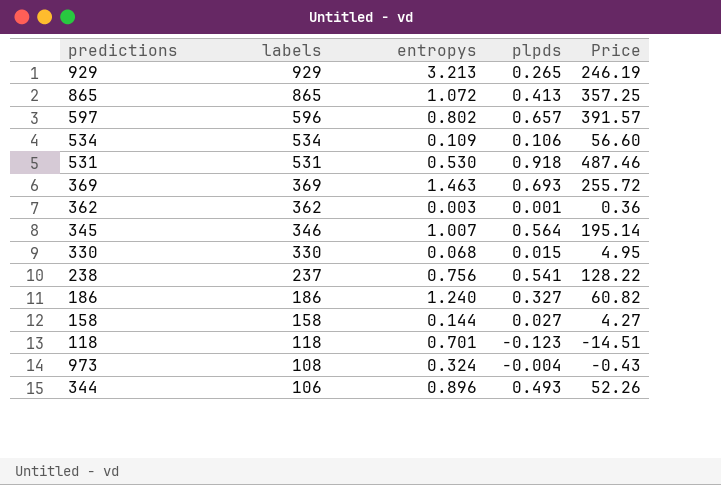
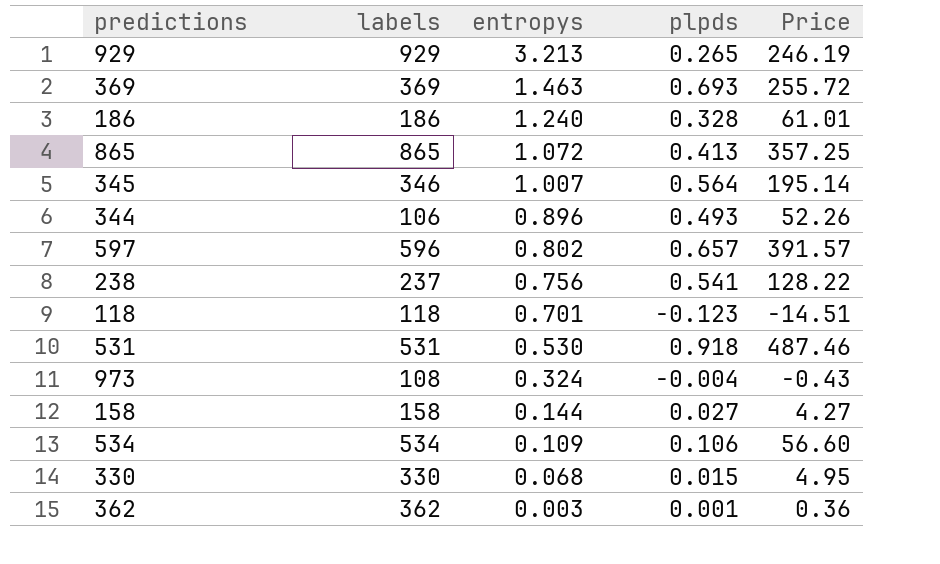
row order: labels descending -> entropys descending
186 | plpds: 0.327 -> 0.328
186 | Price: 60.82 -> 61.01

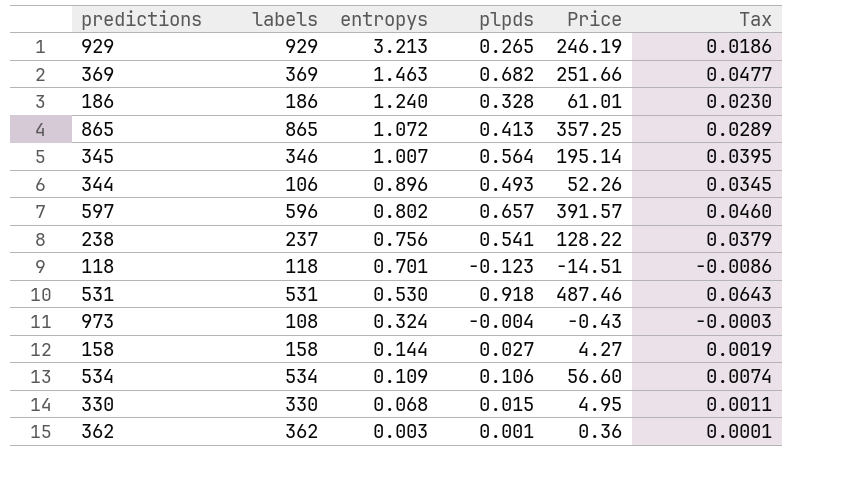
column Tax | formula: none -> [plpds] * 0.07
369 | plpds: 0.693 -> 0.682
369 | Price: 255.72 -> 251.66

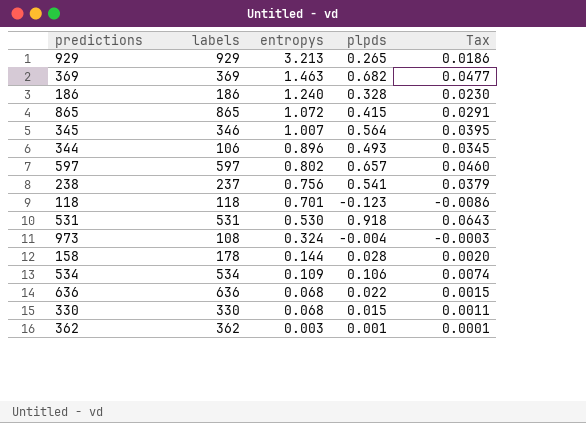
column Price | formula: [labels] * [plpds] -> none
865 | plpds: 0.413 -> 0.415
865 | Tax: 0.0289 -> 0.0291
597 | labels: 596 -> 597
158 | labels: 158 -> 178
158 | plpds: 0.027 -> 0.028
158 | Tax: 0.0019 -> 0.0020
row 636: none -> 636 | 0.068 | 0.022 | 0.0015

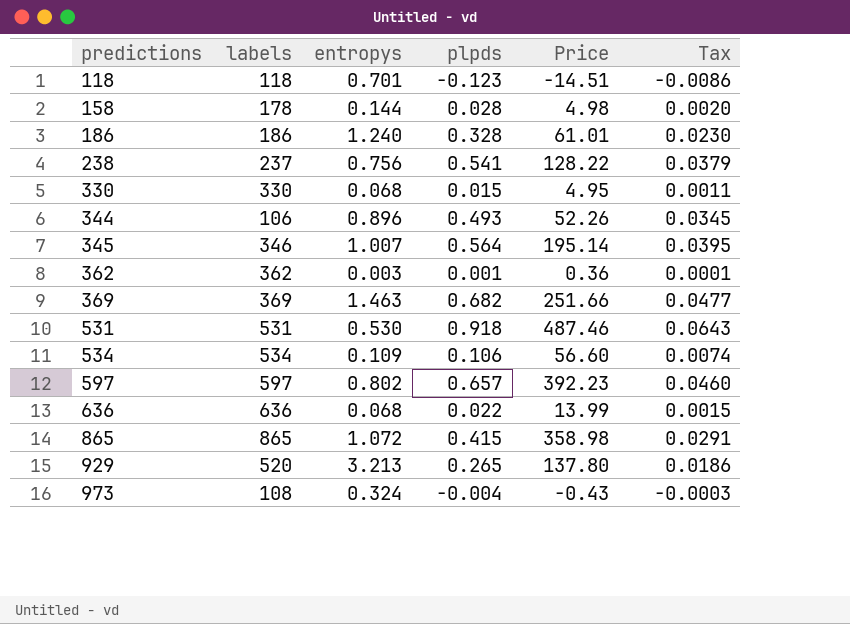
row order: entropys descending -> predictions ascending
column Price | formula: none -> [labels] * [plpds]
929 | labels: 929 -> 520

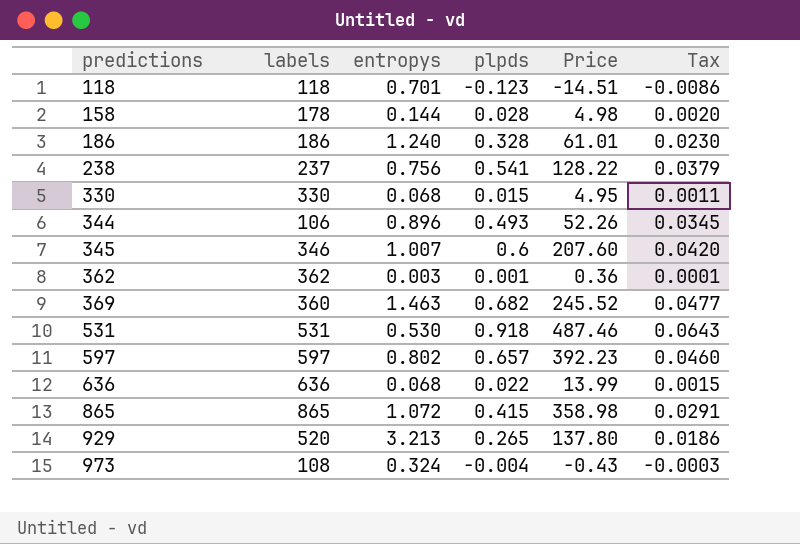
row 534: 534 | 0.109 | 0.106 | 56.60 | 0.0074 -> none
345 | plpds: 0.564 -> 0.6
345 | Price: 195.14 -> 207.60
345 | Tax: 0.0395 -> 0.0420
369 | labels: 369 -> 360
369 | Price: 251.66 -> 245.52

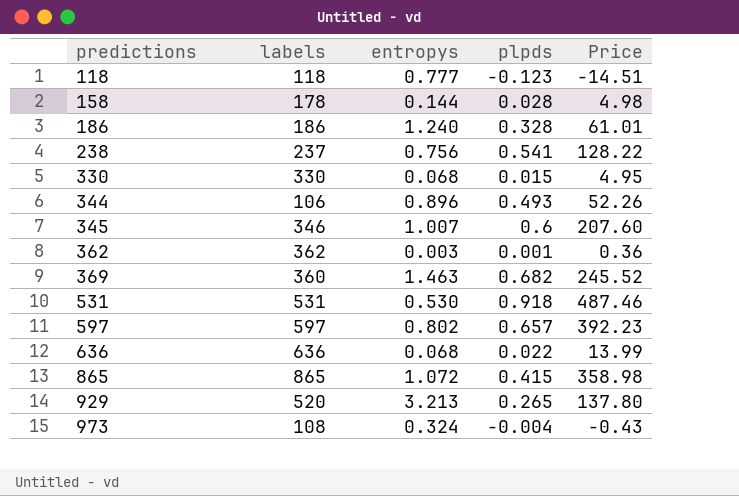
column Tax | formula: [plpds] * 0.07 -> none
118 | entropys: 0.701 -> 0.777

